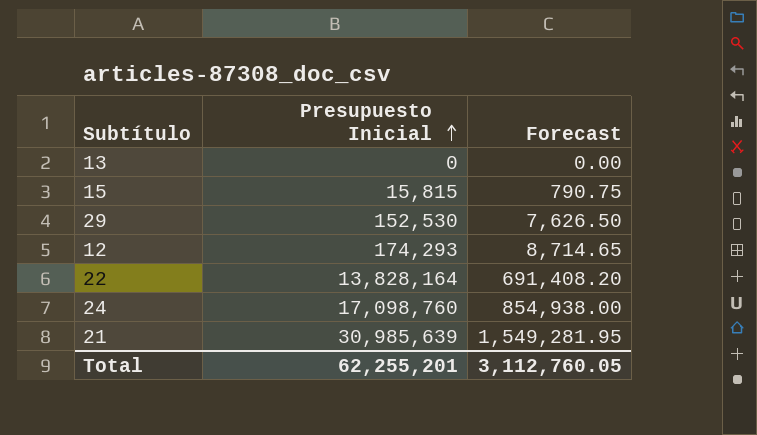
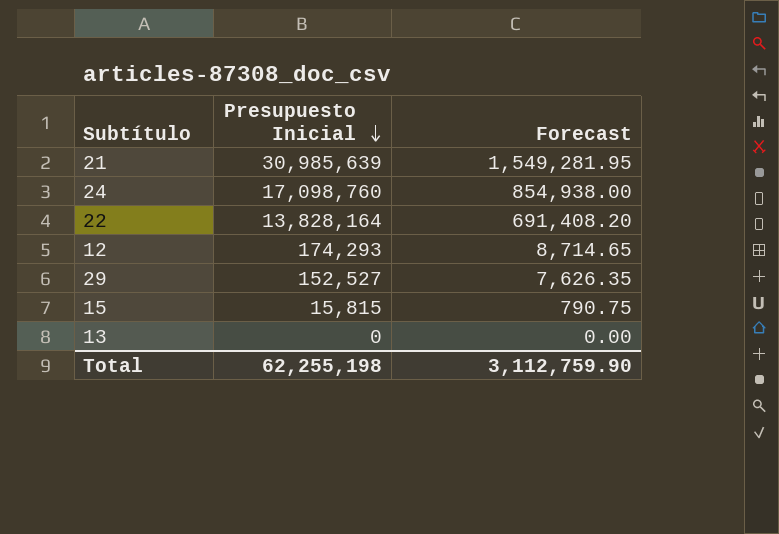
row order: Presupuesto Inicial ascending -> Presupuesto Inicial descending
29 | Presupuesto Inicial: 152,530 -> 152,527
29 | Forecast: 7,626.50 -> 7,626.35
Total | Presupuesto Inicial: 62,255,201 -> 62,255,198
Total | Forecast: 3,112,760.05 -> 3,112,759.90

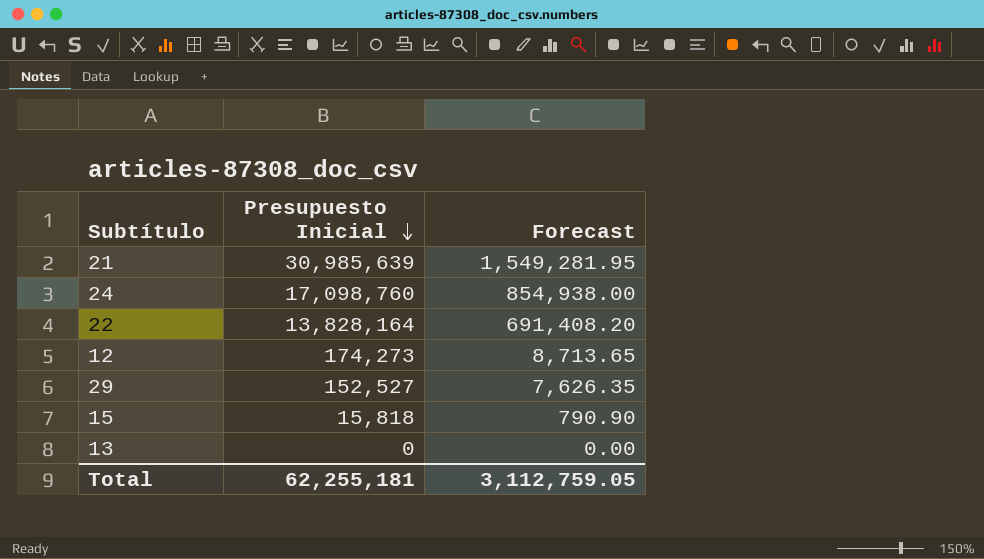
12 | Presupuesto Inicial: 174,293 -> 174,273
12 | Forecast: 8,714.65 -> 8,713.65
15 | Presupuesto Inicial: 15,815 -> 15,818
15 | Forecast: 790.75 -> 790.90
Total | Presupuesto Inicial: 62,255,198 -> 62,255,181
Total | Forecast: 3,112,759.90 -> 3,112,759.05

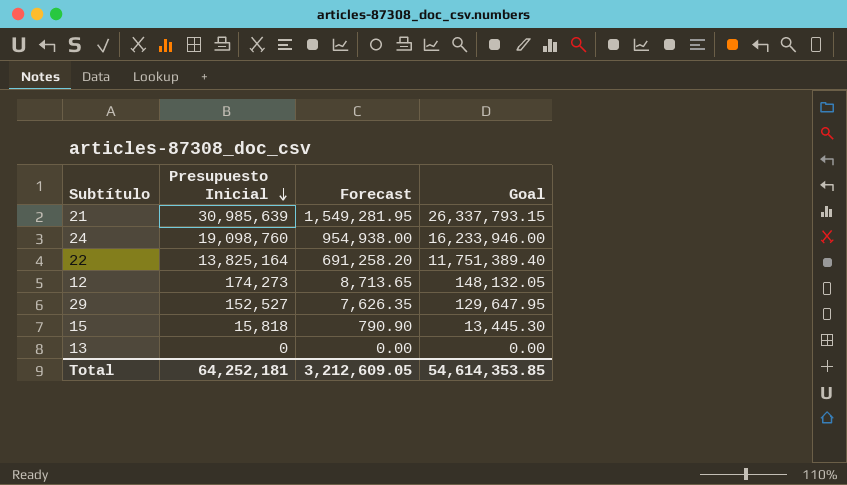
column Goal | formula: none -> [Presupuesto Inicial] * 0.85
24 | Presupuesto Inicial: 17,098,760 -> 19,098,760
24 | Forecast: 854,938.00 -> 954,938.00
22 | Presupuesto Inicial: 13,828,164 -> 13,825,164
22 | Forecast: 691,408.20 -> 691,258.20
Total | Presupuesto Inicial: 62,255,181 -> 64,252,181
Total | Forecast: 3,112,759.05 -> 3,212,609.05

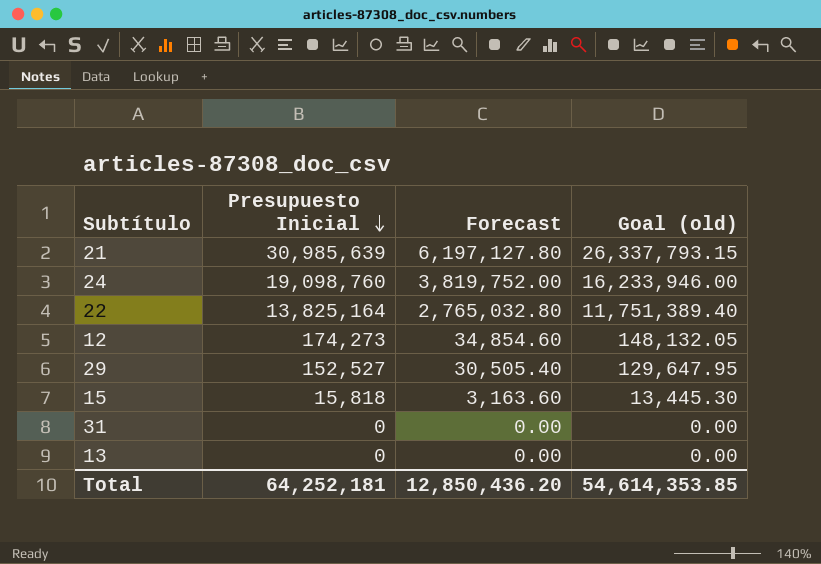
column Forecast | formula: [Presupuesto Inicial] * 0.05 -> [Presupuesto Inicial] * 0.2
column name: Goal -> Goal (old)
row 31: none -> 0 | 0.00 | 0.00
Total | Forecast: 3,212,609.05 -> 12,850,436.20

